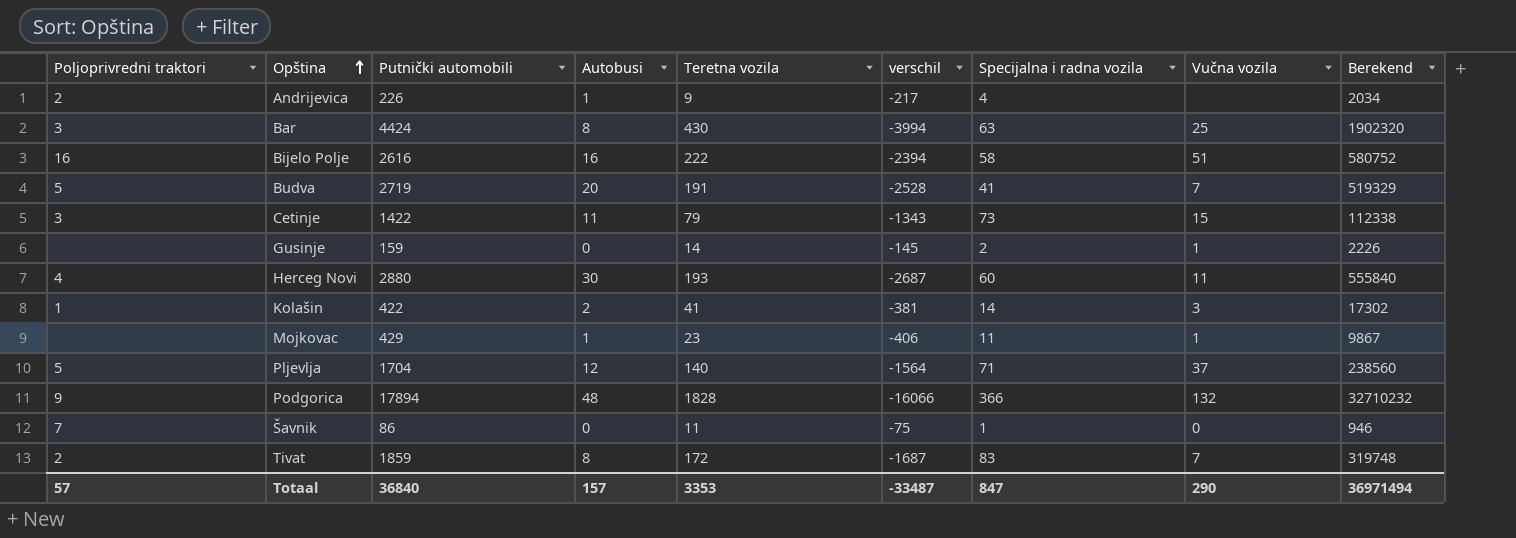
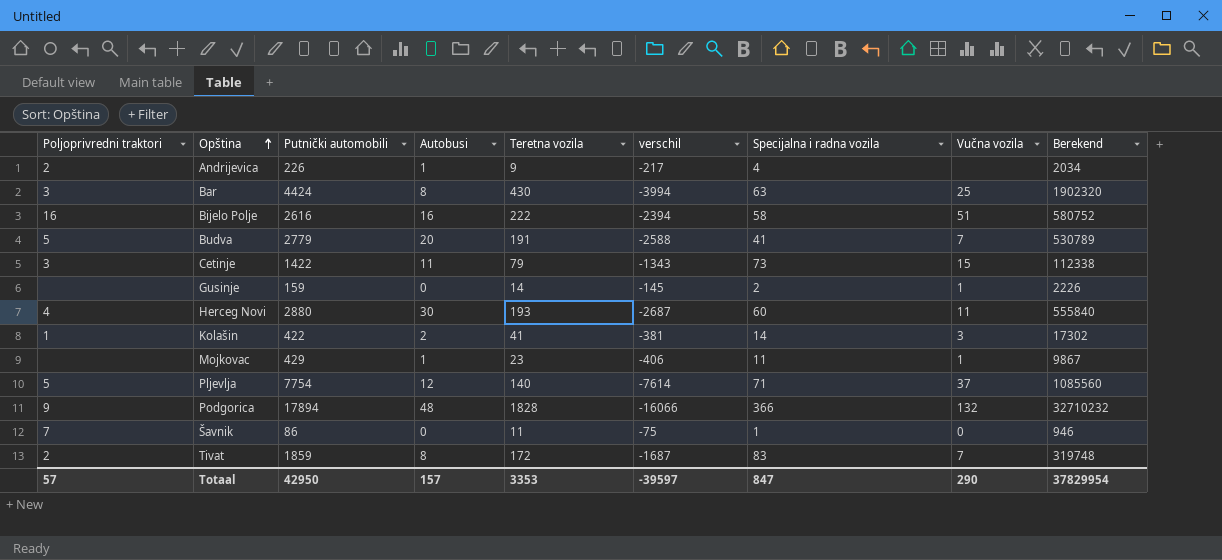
Budva | Putnički automobili: 2719 -> 2779
Budva | verschil: -2528 -> -2588
Budva | Berekend: 519329 -> 530789
Pljevlja | Putnički automobili: 1704 -> 7754
Pljevlja | verschil: -1564 -> -7614
Pljevlja | Berekend: 238560 -> 1085560
Totaal | Putnički automobili: 36840 -> 42950
Totaal | verschil: -33487 -> -39597
Totaal | Berekend: 36971494 -> 37829954

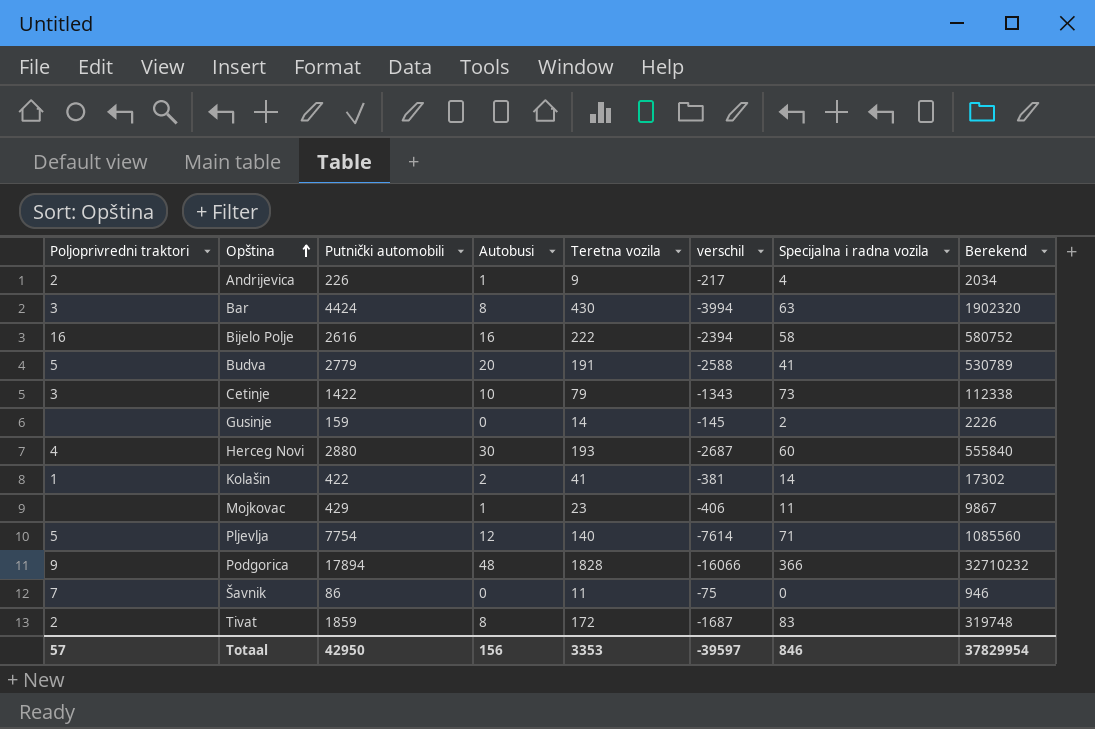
column Vučna vozila | position: 8 -> none
Cetinje | Autobusi: 11 -> 10
Šavnik | Specijalna i radna vozila: 1 -> 0
Totaal | Autobusi: 157 -> 156
Totaal | Specijalna i radna vozila: 847 -> 846

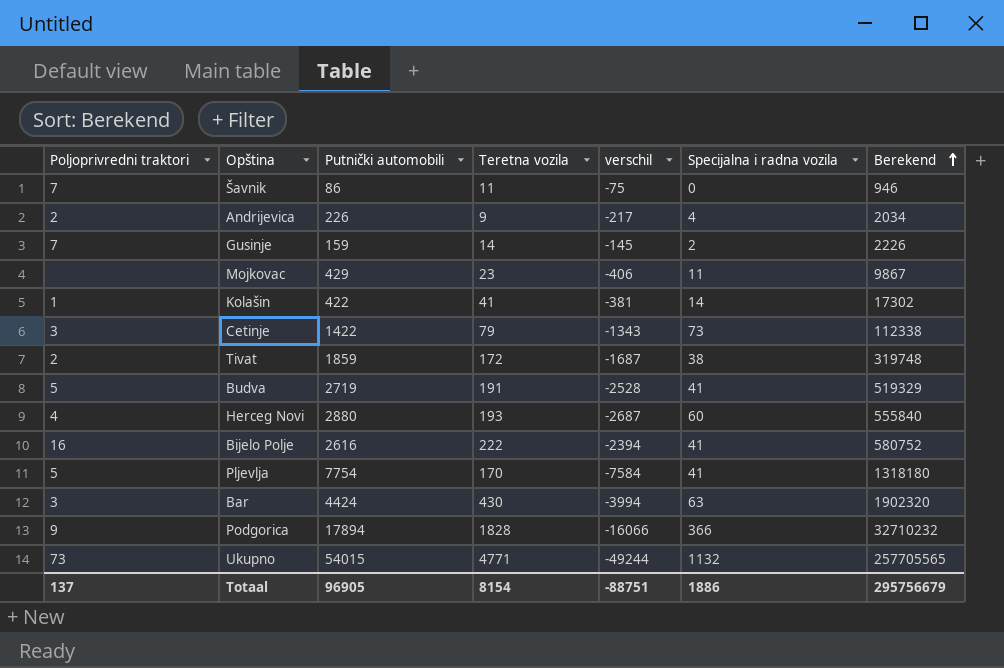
row order: Opština ascending -> Berekend ascending
column Autobusi | position: 4 -> none
Gusinje | Poljoprivredni traktori: none -> 7
Tivat | Specijalna i radna vozila: 83 -> 38
Budva | Putnički automobili: 2779 -> 2719
Budva | verschil: -2588 -> -2528
Budva | Berekend: 530789 -> 519329
Bijelo Polje | Specijalna i radna vozila: 58 -> 41
Pljevlja | Teretna vozila: 140 -> 170
Pljevlja | verschil: -7614 -> -7584
Pljevlja | Specijalna i radna vozila: 71 -> 41
Pljevlja | Berekend: 1085560 -> 1318180
row Ukupno: none -> 73 | 54015 | 4771 | -49244 | 1132 | 257705565
Totaal | Poljoprivredni traktori: 57 -> 137
Totaal | Putnički automobili: 42950 -> 96905
Totaal | Teretna vozila: 3353 -> 8154
Totaal | verschil: -39597 -> -88751
Totaal | Specijalna i radna vozila: 846 -> 1886
Totaal | Berekend: 37829954 -> 295756679

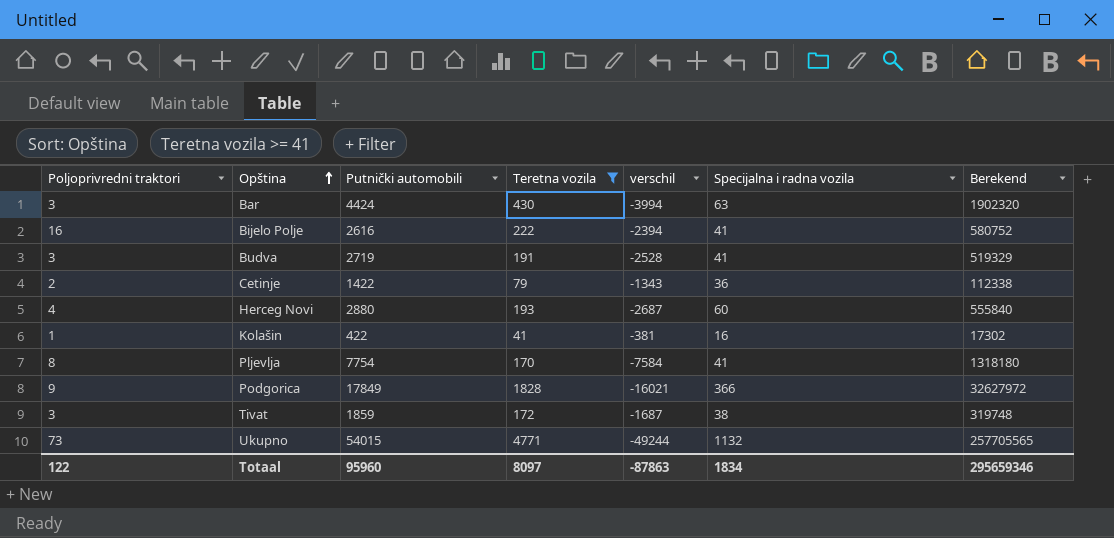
filter: none -> Teretna vozila >= 41
row order: Berekend ascending -> Opština ascending
Budva | Poljoprivredni traktori: 5 -> 3
Cetinje | Poljoprivredni traktori: 3 -> 2
Cetinje | Specijalna i radna vozila: 73 -> 36
Kolašin | Specijalna i radna vozila: 14 -> 16
Pljevlja | Poljoprivredni traktori: 5 -> 8
Podgorica | Putnički automobili: 17894 -> 17849
Podgorica | verschil: -16066 -> -16021
Podgorica | Berekend: 32710232 -> 32627972
Tivat | Poljoprivredni traktori: 2 -> 3
Totaal | Poljoprivredni traktori: 137 -> 122
Totaal | Putnički automobili: 96905 -> 95960
Totaal | Teretna vozila: 8154 -> 8097
Totaal | verschil: -88751 -> -87863
Totaal | Specijalna i radna vozila: 1886 -> 1834
Totaal | Berekend: 295756679 -> 295659346

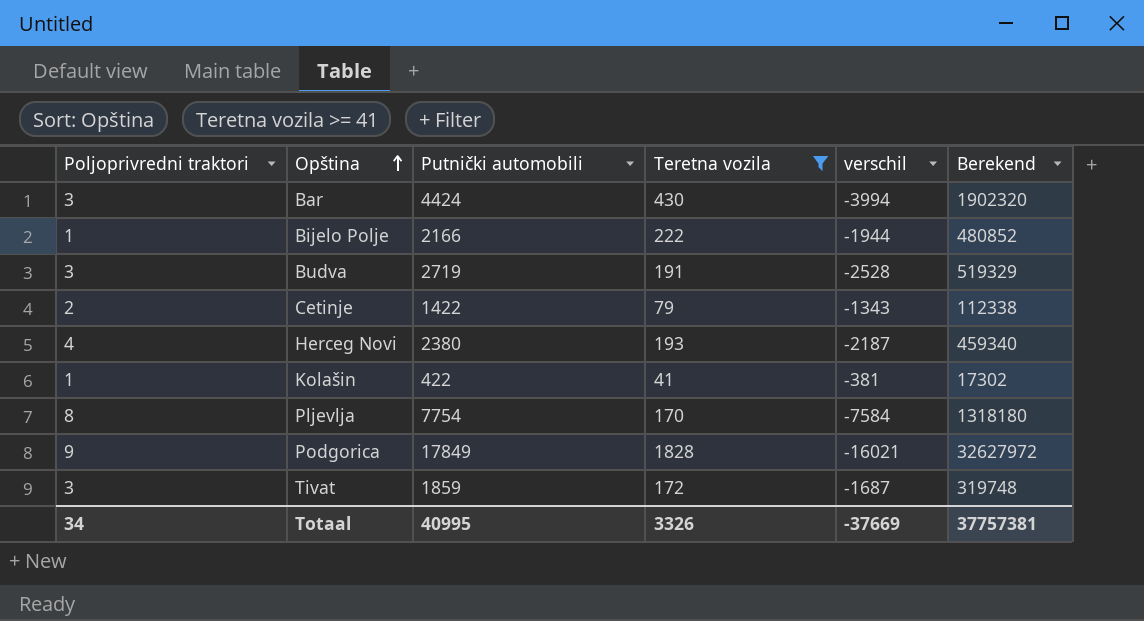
column Specijalna i radna vozila | position: 6 -> none
row Ukupno: 73 | 54015 | 4771 | -49244 | 1132 | 257705565 -> none
Bijelo Polje | Poljoprivredni traktori: 16 -> 1
Bijelo Polje | Putnički automobili: 2616 -> 2166
Bijelo Polje | verschil: -2394 -> -1944
Bijelo Polje | Berekend: 580752 -> 480852
Herceg Novi | Putnički automobili: 2880 -> 2380
Herceg Novi | verschil: -2687 -> -2187
Herceg Novi | Berekend: 555840 -> 459340
Totaal | Poljoprivredni traktori: 122 -> 34
Totaal | Putnički automobili: 95960 -> 40995
Totaal | Teretna vozila: 8097 -> 3326
Totaal | verschil: -87863 -> -37669
Totaal | Berekend: 295659346 -> 37757381

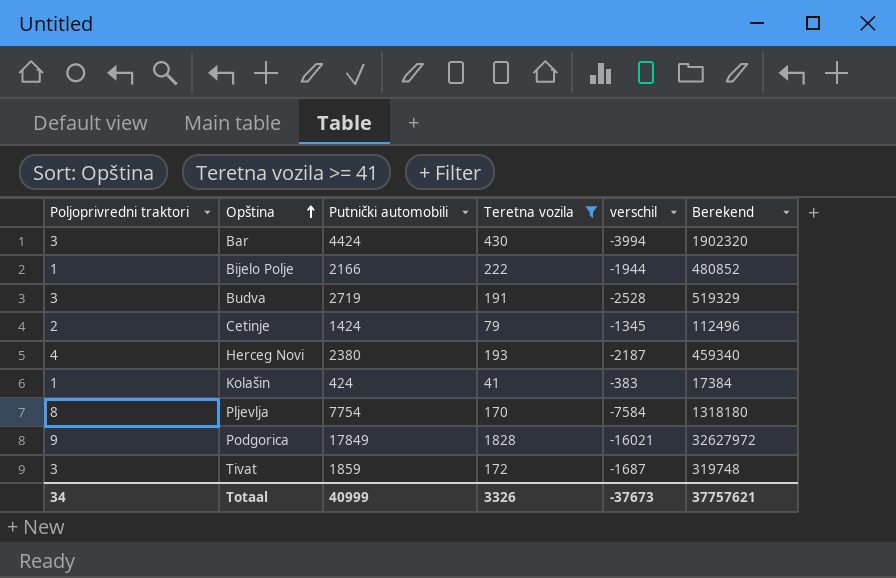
Cetinje | Putnički automobili: 1422 -> 1424
Cetinje | verschil: -1343 -> -1345
Cetinje | Berekend: 112338 -> 112496
Kolašin | Putnički automobili: 422 -> 424
Kolašin | verschil: -381 -> -383
Kolašin | Berekend: 17302 -> 17384
Totaal | Putnički automobili: 40995 -> 40999
Totaal | verschil: -37669 -> -37673
Totaal | Berekend: 37757381 -> 37757621

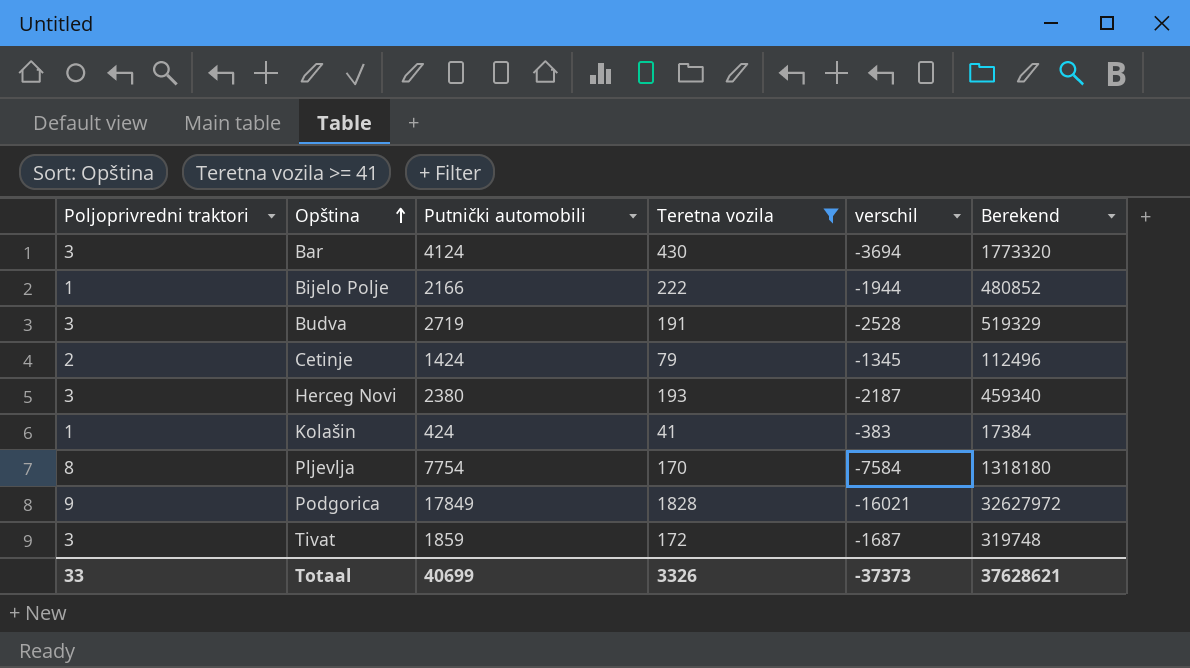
Bar | Putnički automobili: 4424 -> 4124
Bar | verschil: -3994 -> -3694
Bar | Berekend: 1902320 -> 1773320
Herceg Novi | Poljoprivredni traktori: 4 -> 3
Totaal | Poljoprivredni traktori: 34 -> 33
Totaal | Putnički automobili: 40999 -> 40699
Totaal | verschil: -37673 -> -37373
Totaal | Berekend: 37757621 -> 37628621

